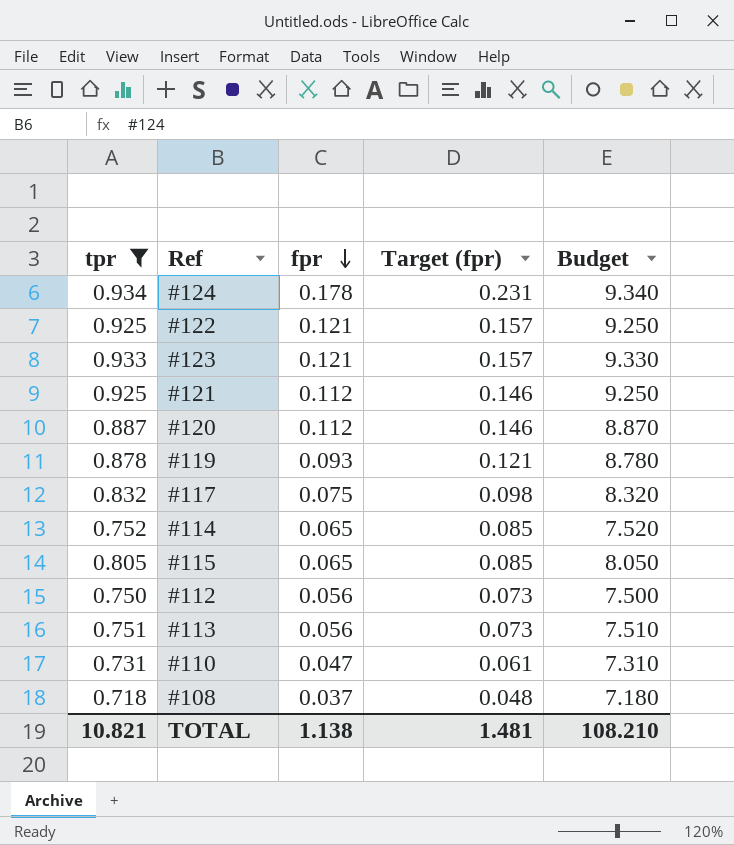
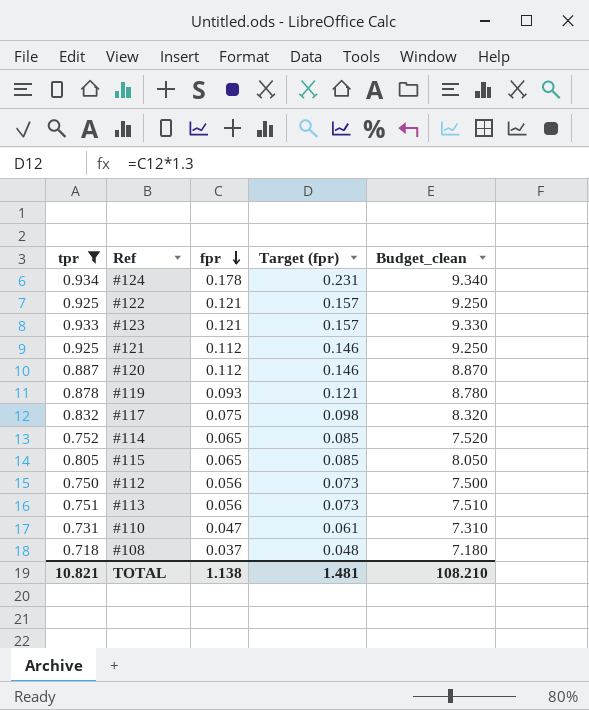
column name: Budget -> Budget_clean

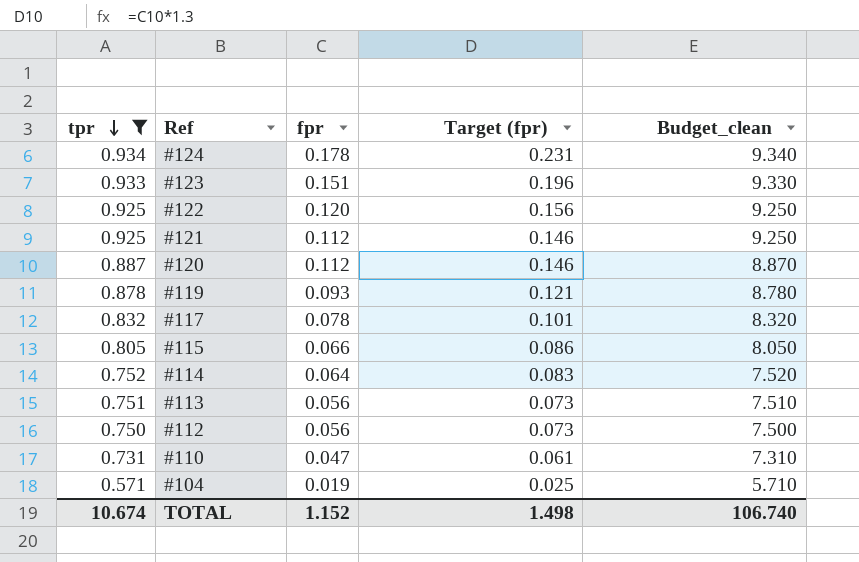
row order: fpr descending -> tpr descending
row #108: 0.718 | 0.037 | 0.048 | 7.180 -> none
#123 | fpr: 0.121 -> 0.151
#123 | Target (fpr): 0.157 -> 0.196
#122 | fpr: 0.121 -> 0.120
#122 | Target (fpr): 0.157 -> 0.156
#117 | fpr: 0.075 -> 0.078
#117 | Target (fpr): 0.098 -> 0.101
#115 | fpr: 0.065 -> 0.066
#115 | Target (fpr): 0.085 -> 0.086
#114 | fpr: 0.065 -> 0.064
#114 | Target (fpr): 0.085 -> 0.083
row #104: none -> 0.571 | 0.019 | 0.025 | 5.710
TOTAL | tpr: 10.821 -> 10.674
TOTAL | fpr: 1.138 -> 1.152
TOTAL | Target (fpr): 1.481 -> 1.498
TOTAL | Budget_clean: 108.210 -> 106.740

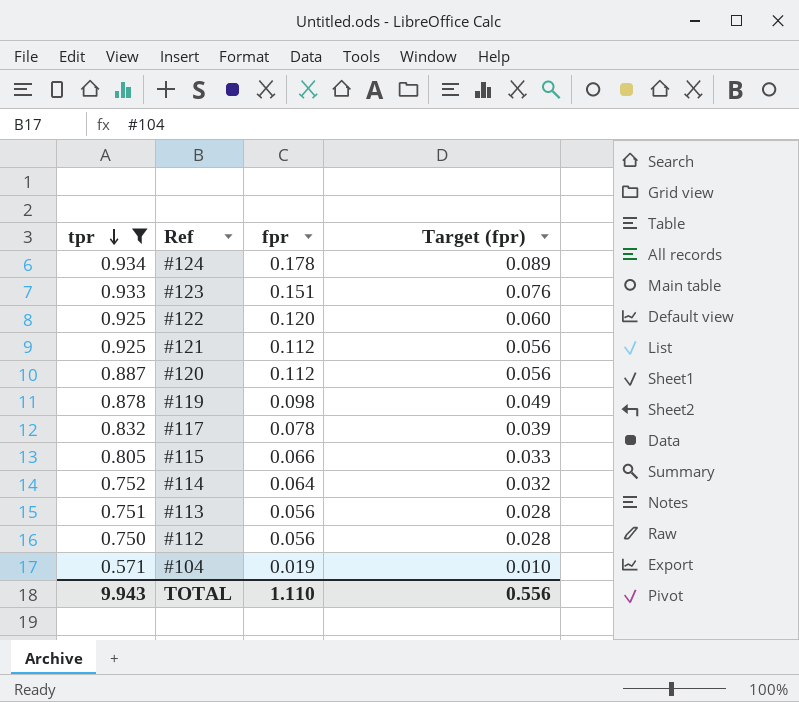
column Budget_clean | formula: [tpr] * 10 -> none
column Target (fpr) | formula: [fpr] * 1.3 -> [fpr] * 0.5
row #110: 0.731 | 0.047 | 0.061 | 7.310 -> none
#119 | fpr: 0.093 -> 0.098
TOTAL | tpr: 10.674 -> 9.943
TOTAL | fpr: 1.152 -> 1.110
TOTAL | Target (fpr): 1.498 -> 0.556

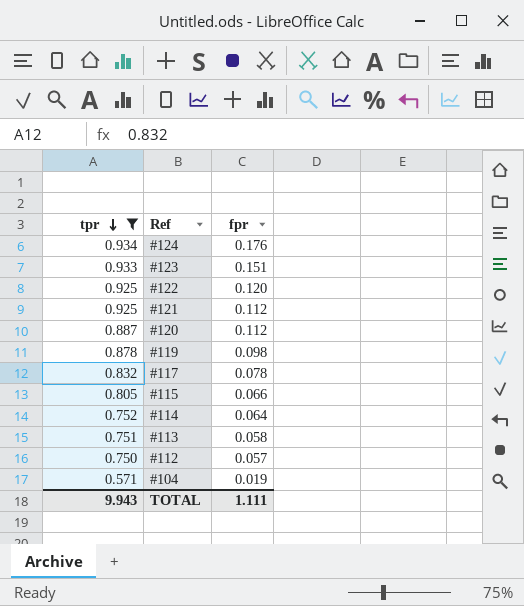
column Target (fpr) | formula: [fpr] * 0.5 -> none
#124 | fpr: 0.178 -> 0.176
#113 | fpr: 0.056 -> 0.058
#112 | fpr: 0.056 -> 0.057
TOTAL | fpr: 1.110 -> 1.111

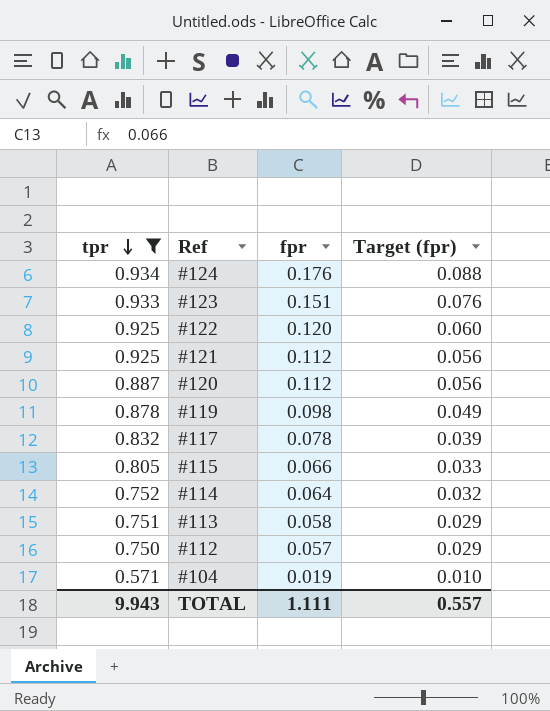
column Target (fpr) | formula: none -> [fpr] * 0.5

